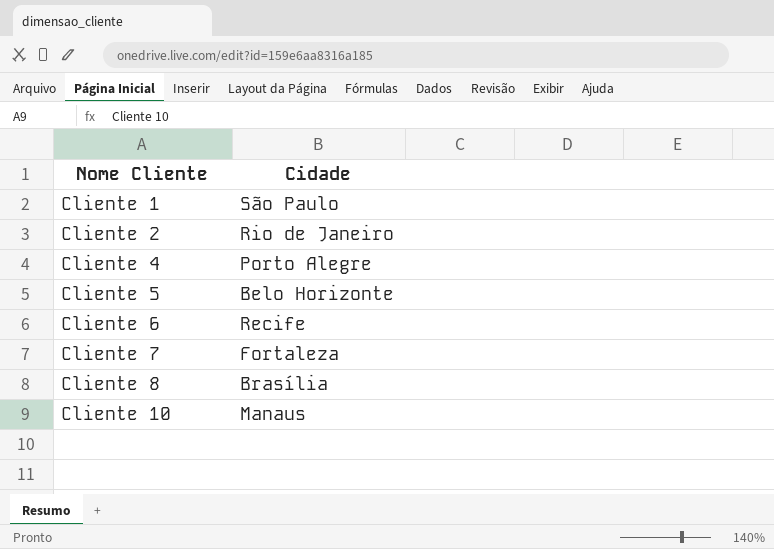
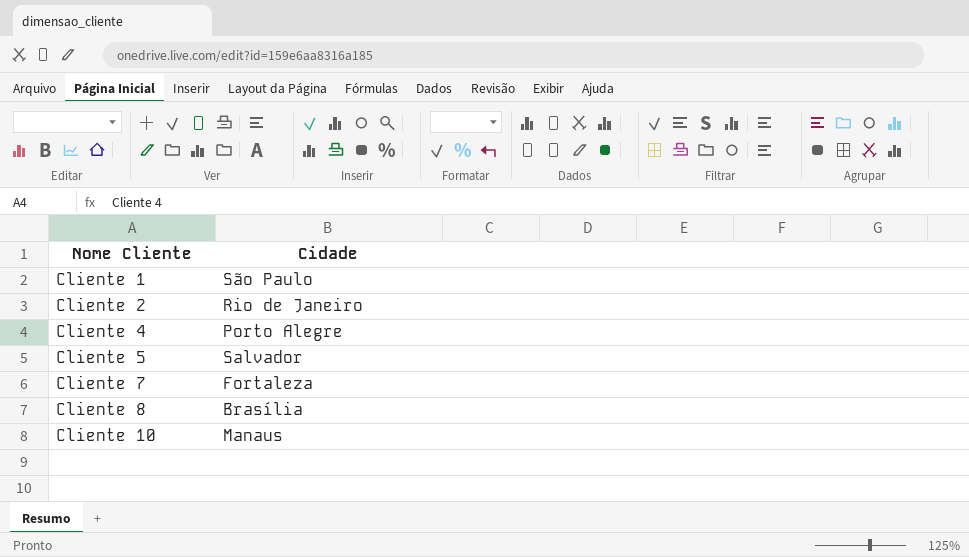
row Cliente 6: Recife -> none
Cliente 5 | Cidade: Belo Horizonte -> Salvador

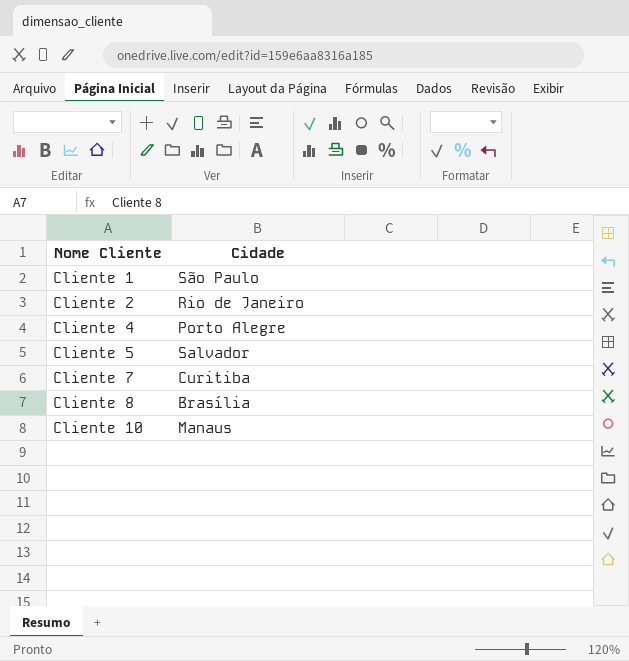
Cliente 7 | Cidade: Fortaleza -> Curitiba

